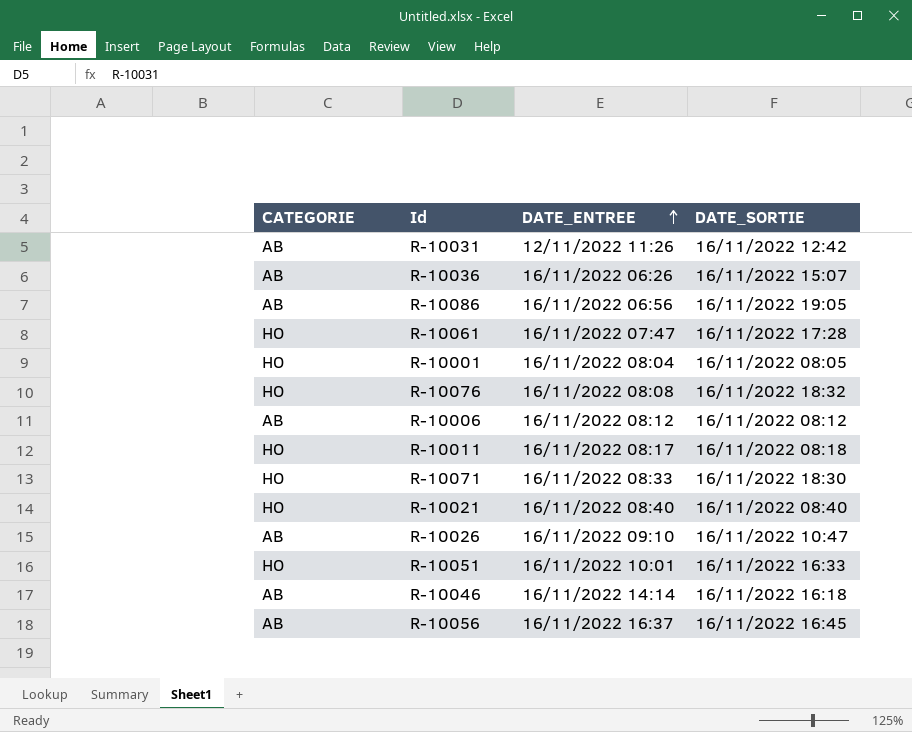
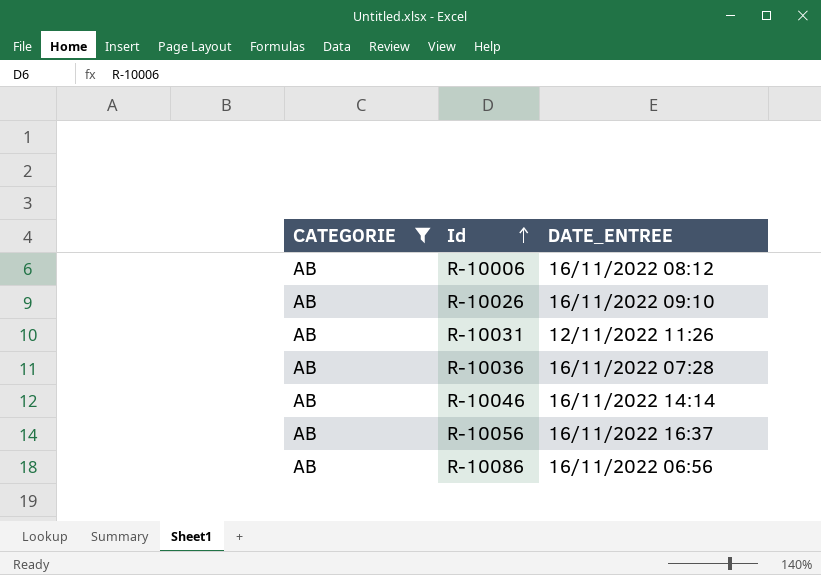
filter: none -> CATEGORIE = AB
row order: DATE_ENTREE ascending -> Id ascending
column DATE_SORTIE | position: 4 -> none
R-10036 | DATE_ENTREE: 16/11/2022 06:26 -> 16/11/2022 07:28

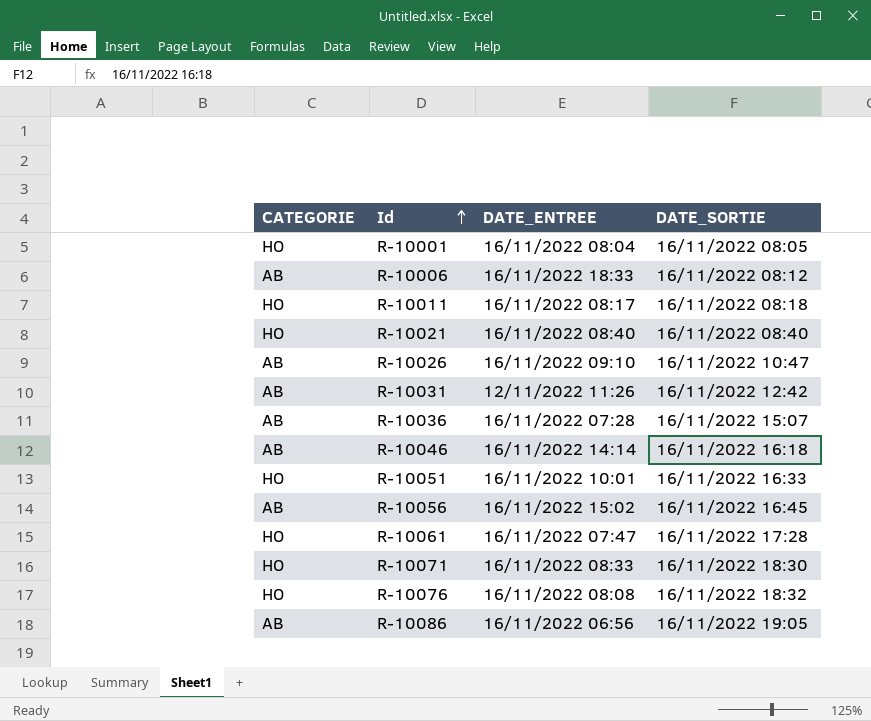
filter: CATEGORIE = AB -> none
column DATE_SORTIE | position: none -> 4
R-10006 | DATE_ENTREE: 16/11/2022 08:12 -> 16/11/2022 18:33
R-10056 | DATE_ENTREE: 16/11/2022 16:37 -> 16/11/2022 15:02

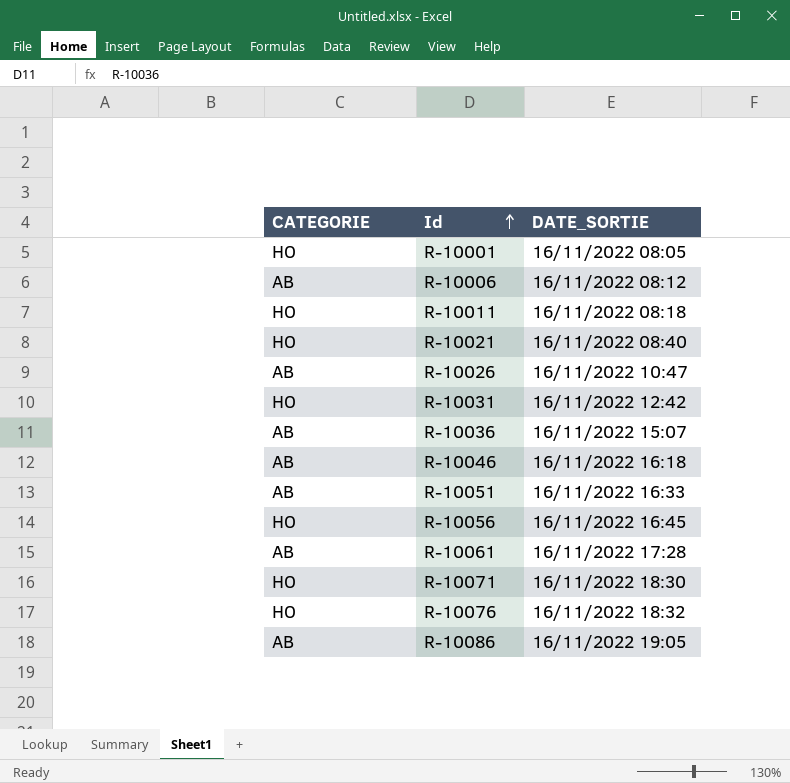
column DATE_ENTREE | position: 3 -> none
R-10031 | CATEGORIE: AB -> HO
R-10051 | CATEGORIE: HO -> AB
R-10056 | CATEGORIE: AB -> HO
R-10061 | CATEGORIE: HO -> AB

